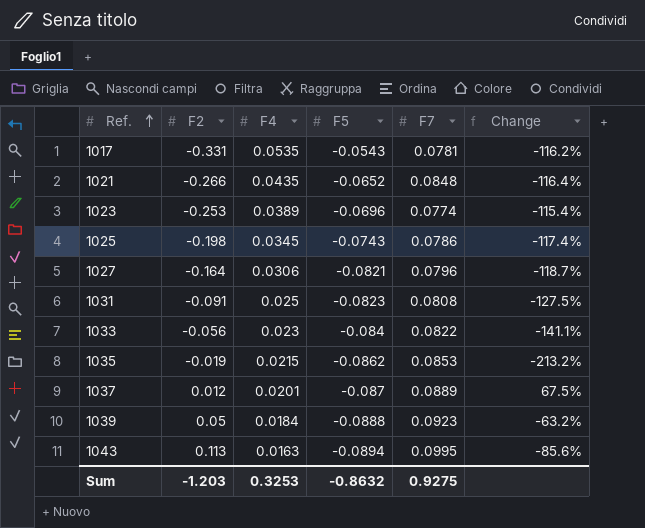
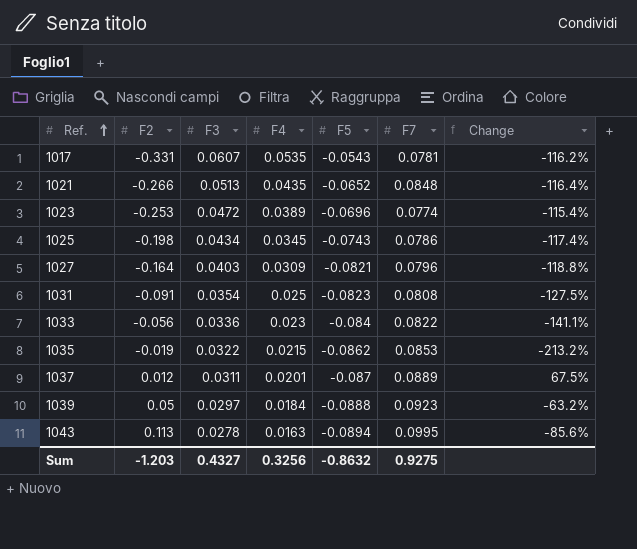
column F3 | position: none -> 3
1027 | F4: 0.0306 -> 0.0309
1027 | Change: -118.7% -> -118.8%
Sum | F4: 0.3253 -> 0.3256

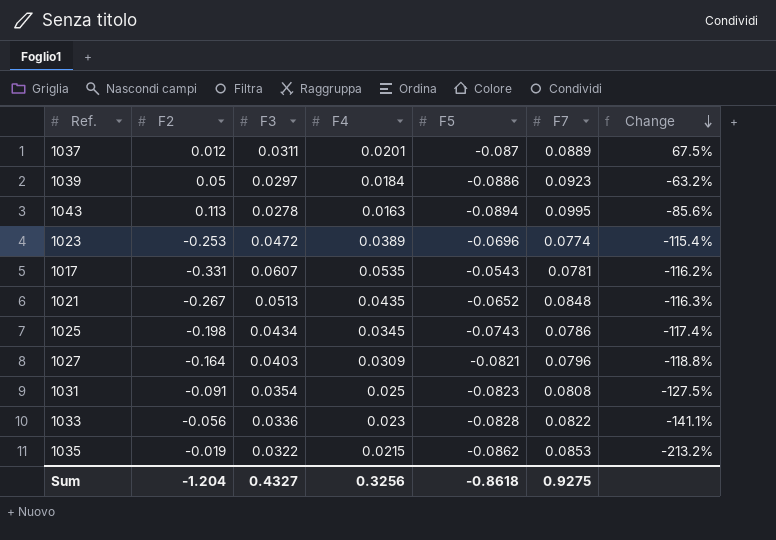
row order: Ref. ascending -> Change descending
1039 | F5: -0.0888 -> -0.0886
1021 | F2: -0.266 -> -0.267
1021 | Change: -116.4% -> -116.3%
1033 | F5: -0.084 -> -0.0828
Sum | F2: -1.203 -> -1.204
Sum | F5: -0.8632 -> -0.8618

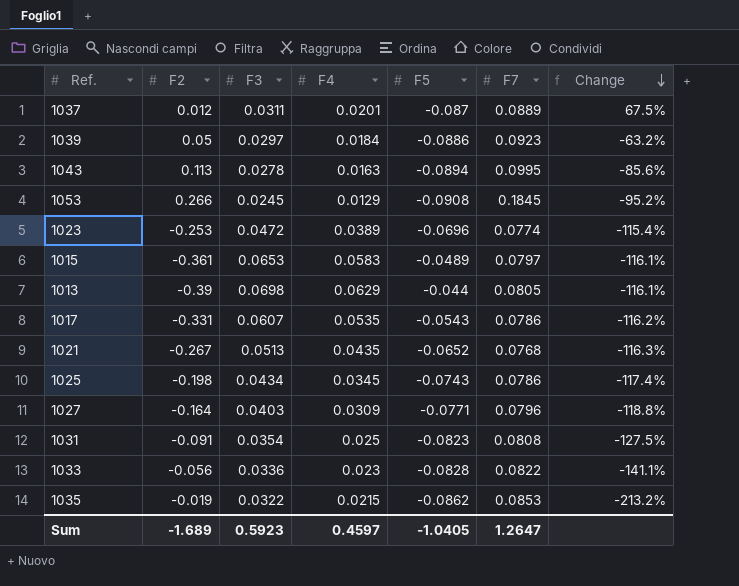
row 1053: none -> 0.266 | 0.0245 | 0.0129 | -0.0908 | 0.1845 | -95.2%
row 1015: none -> -0.361 | 0.0653 | 0.0583 | -0.0489 | 0.0797 | -116.1%
row 1013: none -> -0.39 | 0.0698 | 0.0629 | -0.044 | 0.0805 | -116.1%
1017 | F7: 0.0781 -> 0.0786
1021 | F7: 0.0848 -> 0.0768
1027 | F5: -0.0821 -> -0.0771
Sum | F2: -1.204 -> -1.689
Sum | F3: 0.4327 -> 0.5923
Sum | F4: 0.3256 -> 0.4597
Sum | F5: -0.8618 -> -1.0405
Sum | F7: 0.9275 -> 1.2647

